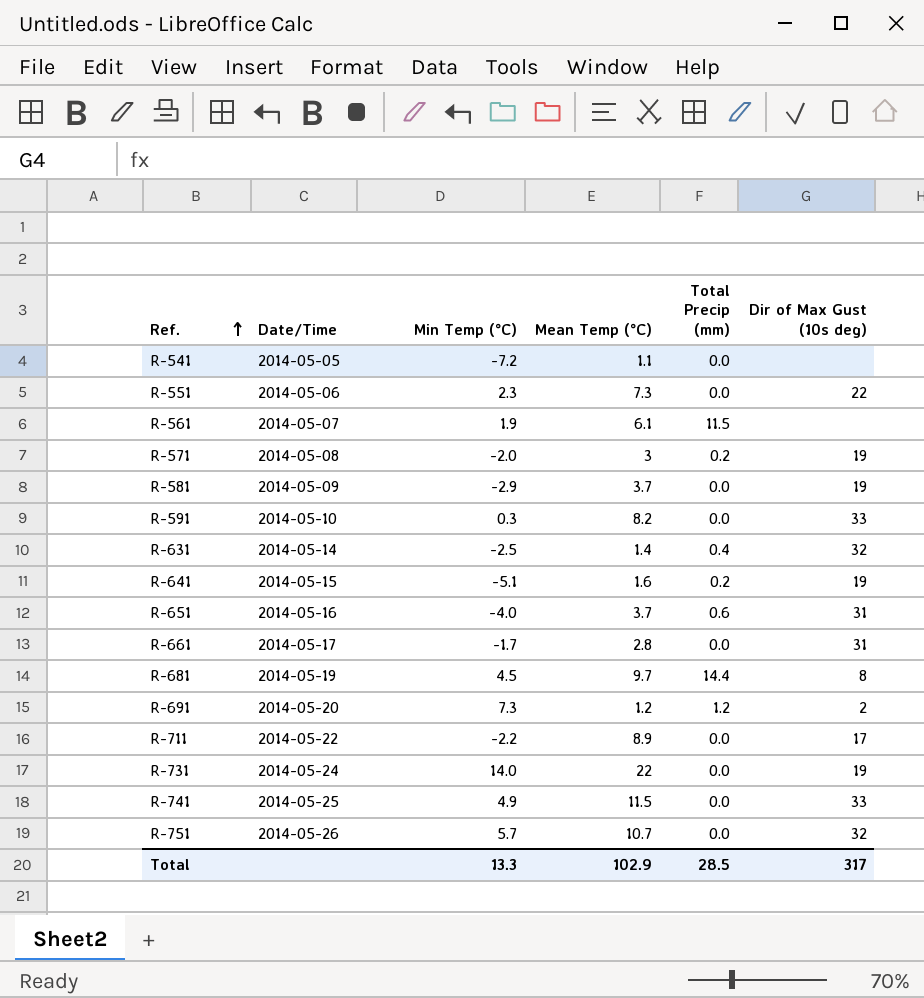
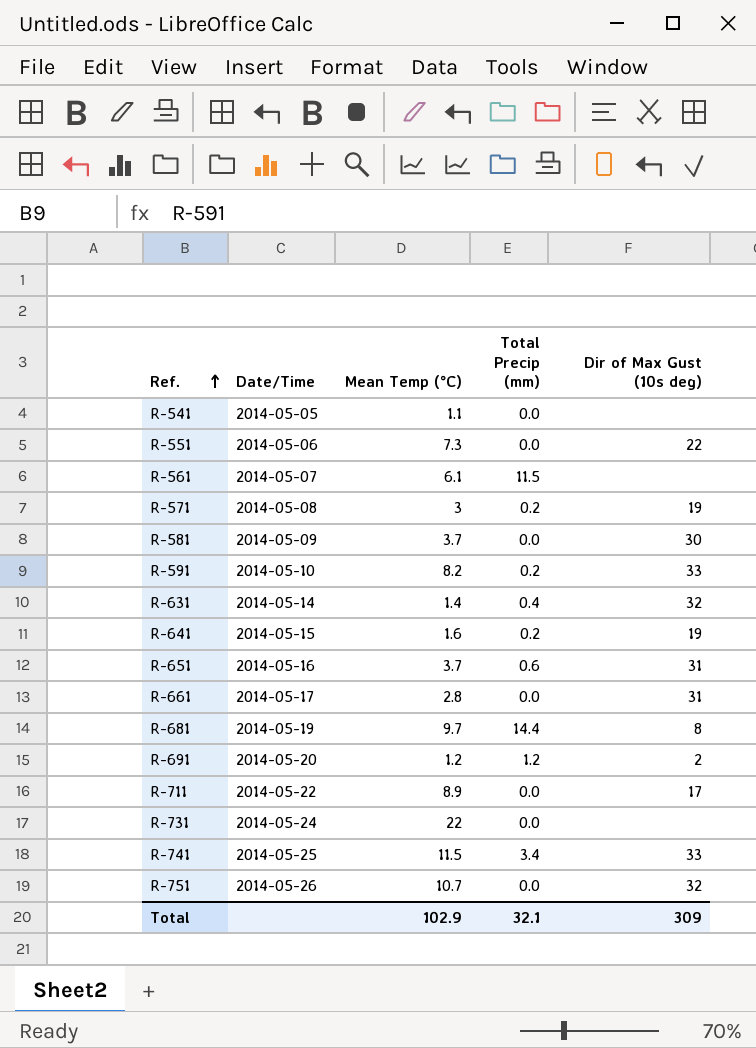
column Min Temp (°C) | position: 3 -> none
R-581 | Dir of Max Gust (10s deg): 19 -> 30
R-591 | Total Precip (mm): 0.0 -> 0.2
R-731 | Dir of Max Gust (10s deg): 19 -> none
R-741 | Total Precip (mm): 0.0 -> 3.4
Total | Total Precip (mm): 28.5 -> 32.1
Total | Dir of Max Gust (10s deg): 317 -> 309

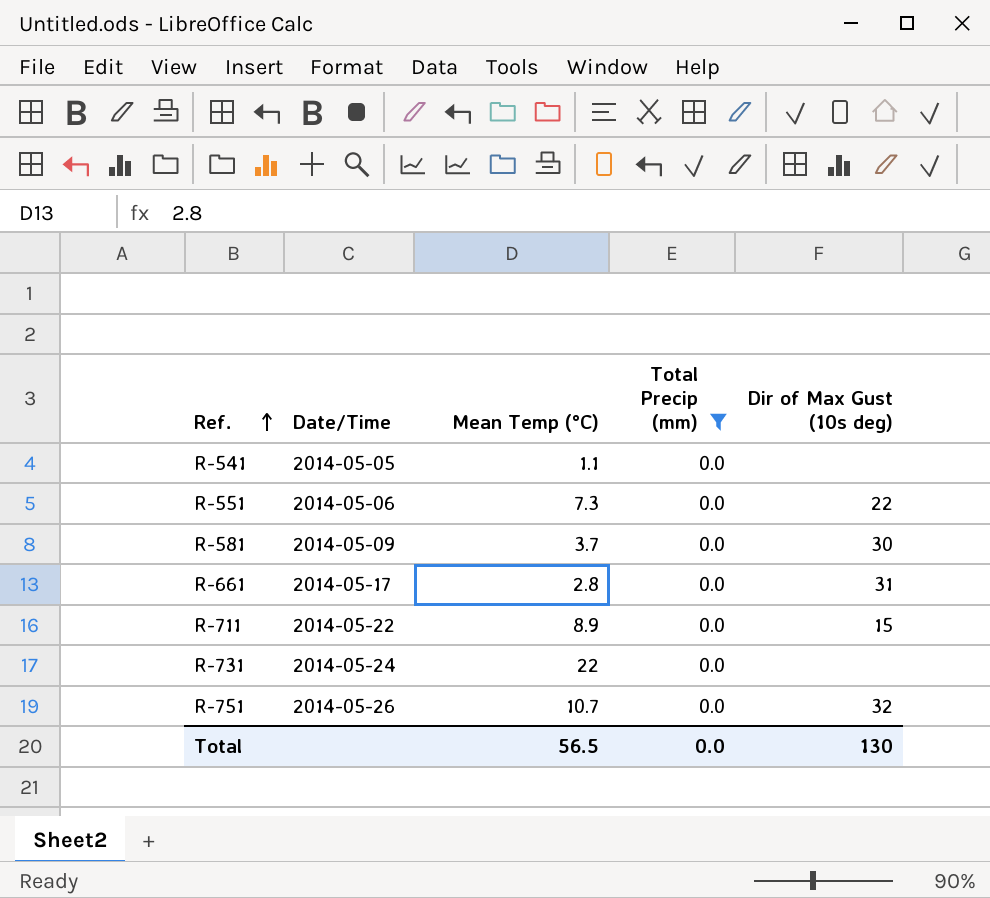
filter: none -> Total Precip (mm) = 0.0
R-711 | Dir of Max Gust (10s deg): 17 -> 15
Total | Mean Temp (°C): 102.9 -> 56.5
Total | Total Precip (mm): 32.1 -> 0.0
Total | Dir of Max Gust (10s deg): 309 -> 130

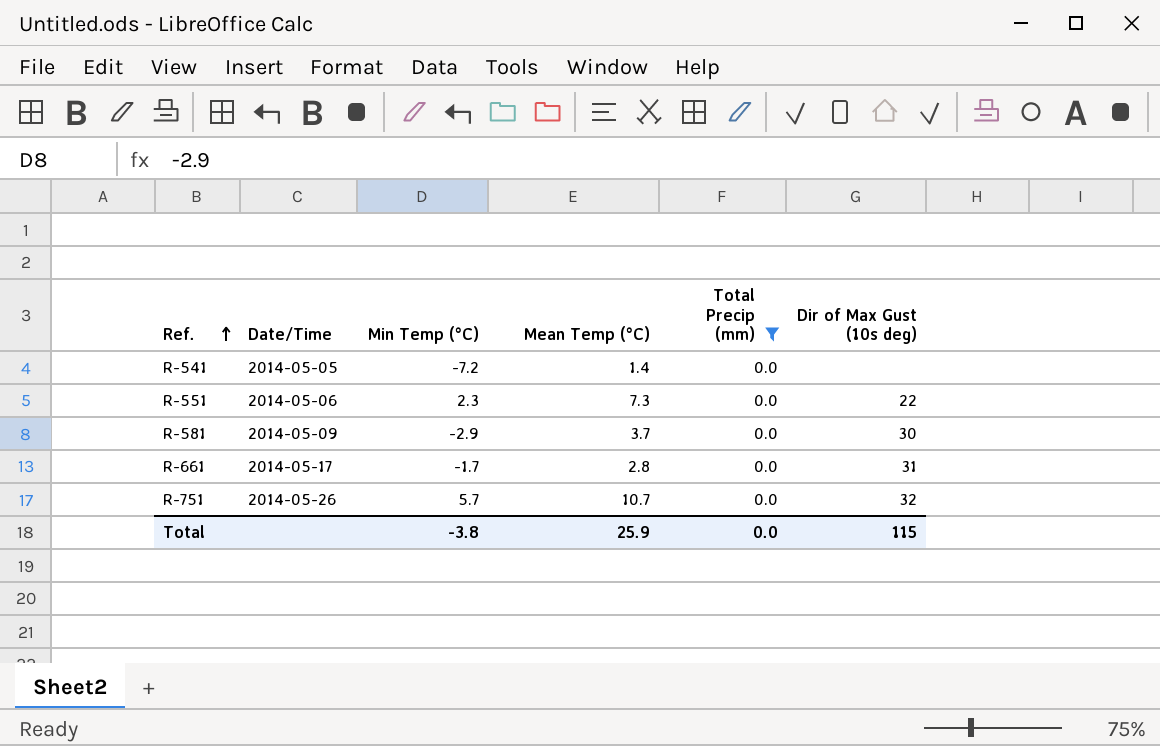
column Min Temp (°C) | position: none -> 3
row R-711: 2014-05-22 | 8.9 | 0.0 | 15 -> none
row R-731: 2014-05-24 | 22 | 0.0 | none -> none
R-541 | Mean Temp (°C): 1.1 -> 1.4
Total | Mean Temp (°C): 56.5 -> 25.9
Total | Dir of Max Gust (10s deg): 130 -> 115

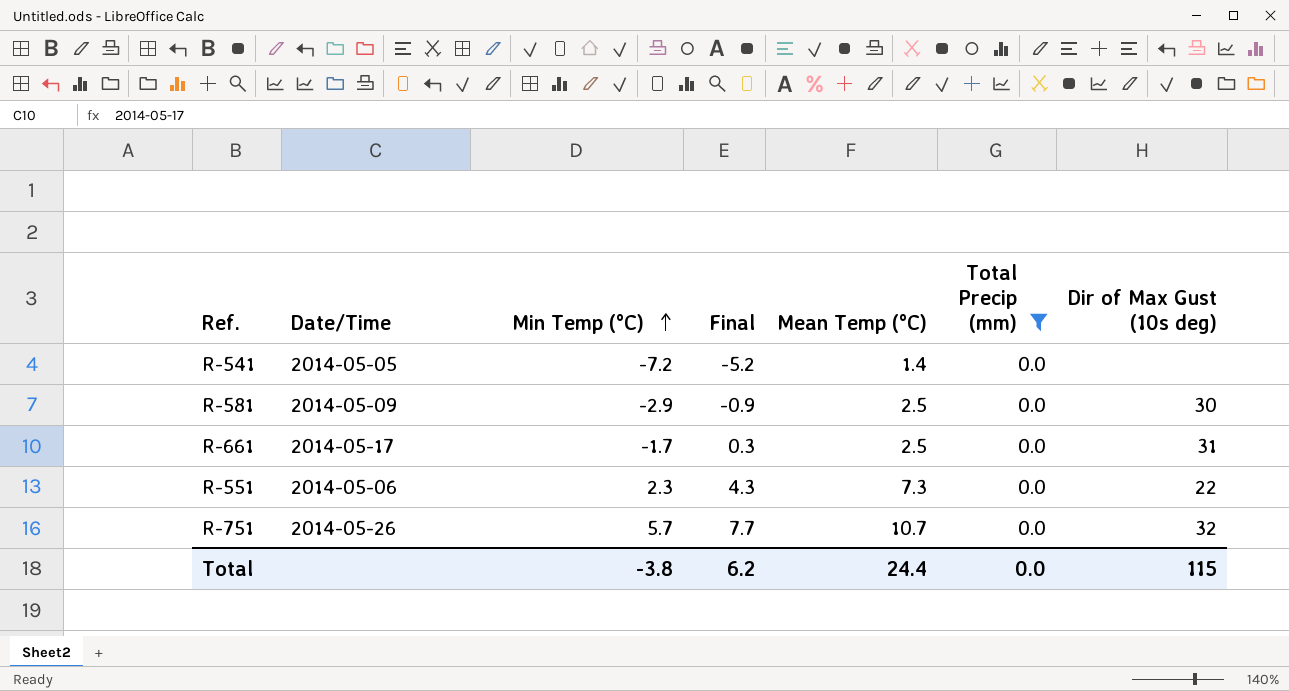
row order: Ref. ascending -> Min Temp (°C) ascending
column Final | formula: none -> [Min Temp (°C)] + 2
R-581 | Mean Temp (°C): 3.7 -> 2.5
R-661 | Mean Temp (°C): 2.8 -> 2.5
Total | Mean Temp (°C): 25.9 -> 24.4

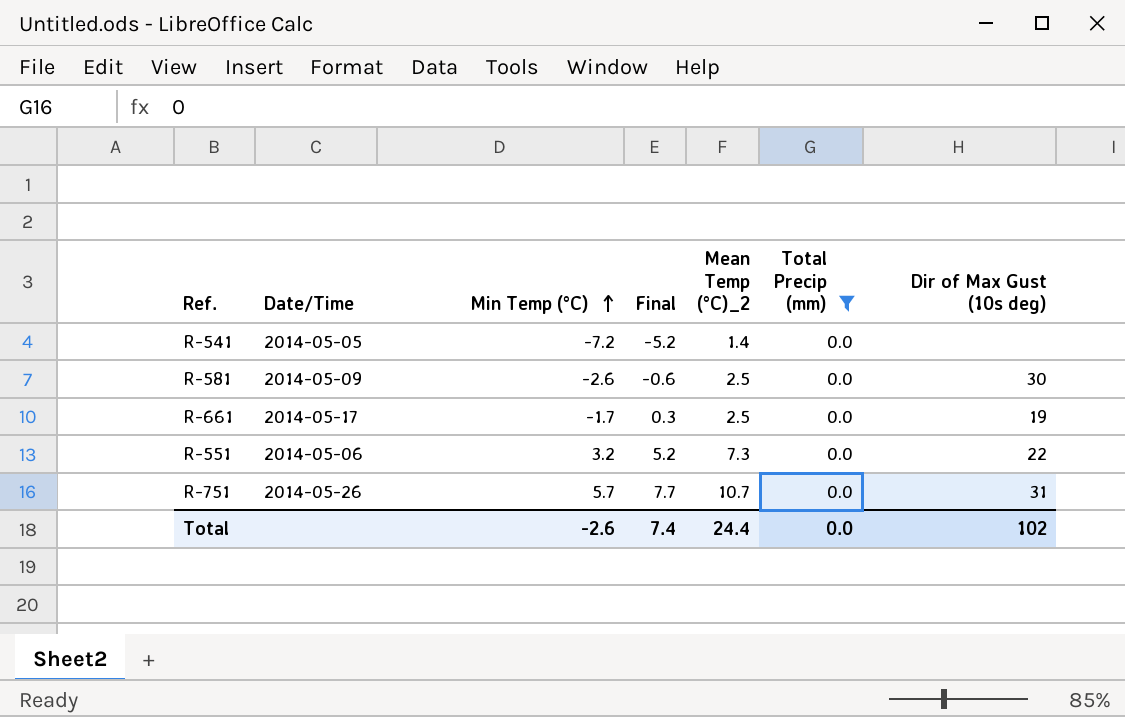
column name: Mean Temp (°C) -> Mean Temp (°C)_2
R-581 | Min Temp (°C): -2.9 -> -2.6
R-581 | Final: -0.9 -> -0.6
R-661 | Dir of Max Gust (10s deg): 31 -> 19
R-551 | Min Temp (°C): 2.3 -> 3.2
R-551 | Final: 4.3 -> 5.2
R-751 | Dir of Max Gust (10s deg): 32 -> 31
Total | Min Temp (°C): -3.8 -> -2.6
Total | Final: 6.2 -> 7.4
Total | Dir of Max Gust (10s deg): 115 -> 102

